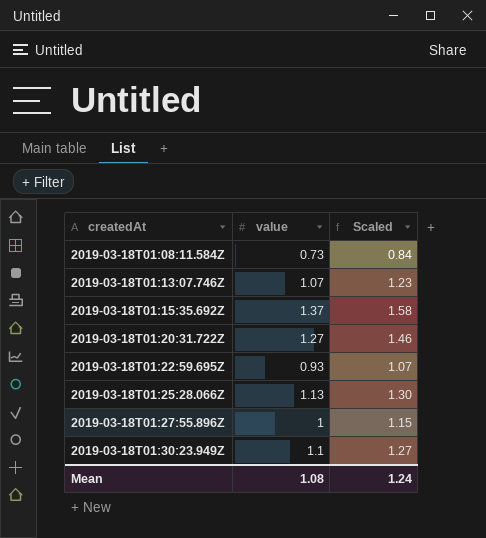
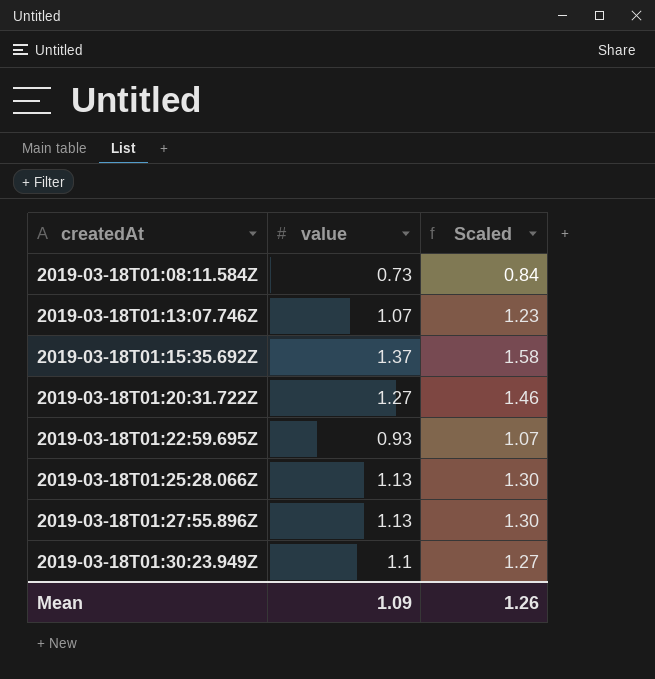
2019-03-18T01:27:55.896Z | value: 1 -> 1.13
2019-03-18T01:27:55.896Z | Scaled: 1.15 -> 1.30
Mean | value: 1.08 -> 1.09
Mean | Scaled: 1.24 -> 1.26

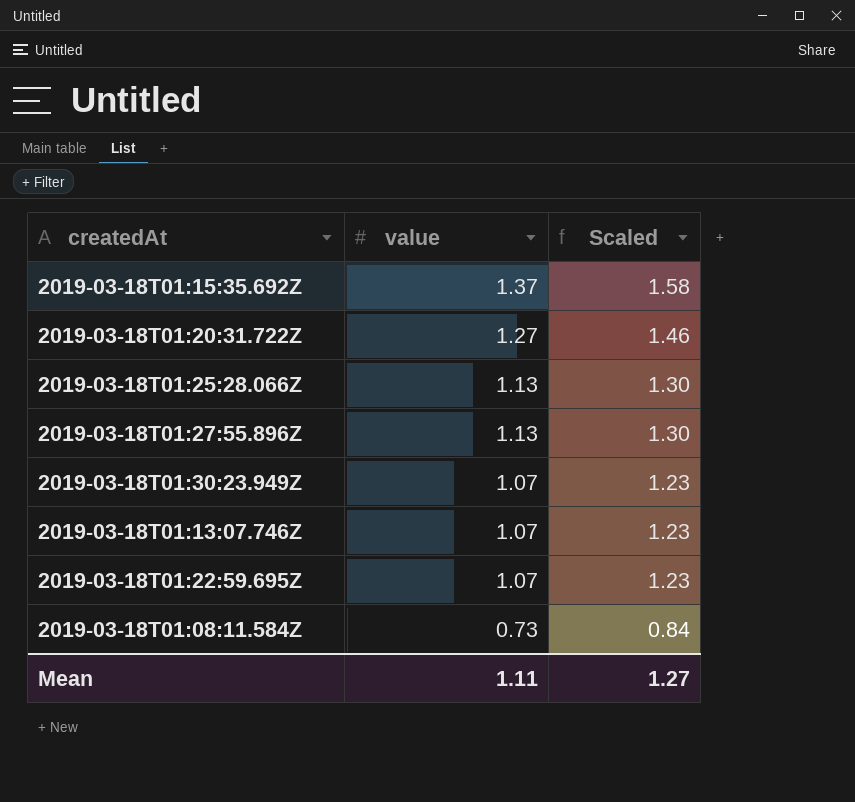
row order: createdAt ascending -> value descending
2019-03-18T01:30:23.949Z | value: 1.1 -> 1.07
2019-03-18T01:30:23.949Z | Scaled: 1.27 -> 1.23
2019-03-18T01:22:59.695Z | value: 0.93 -> 1.07
2019-03-18T01:22:59.695Z | Scaled: 1.07 -> 1.23
Mean | value: 1.09 -> 1.11
Mean | Scaled: 1.26 -> 1.27

